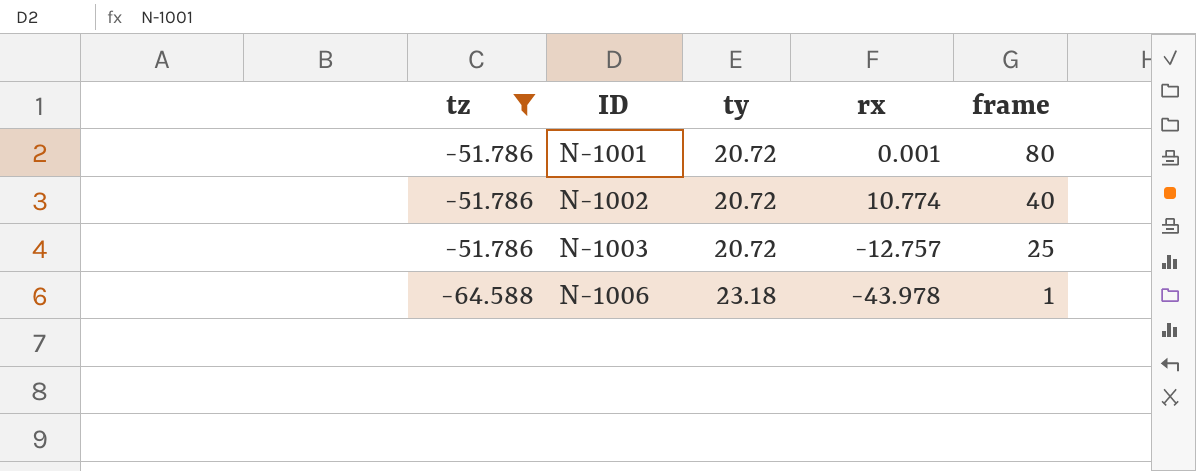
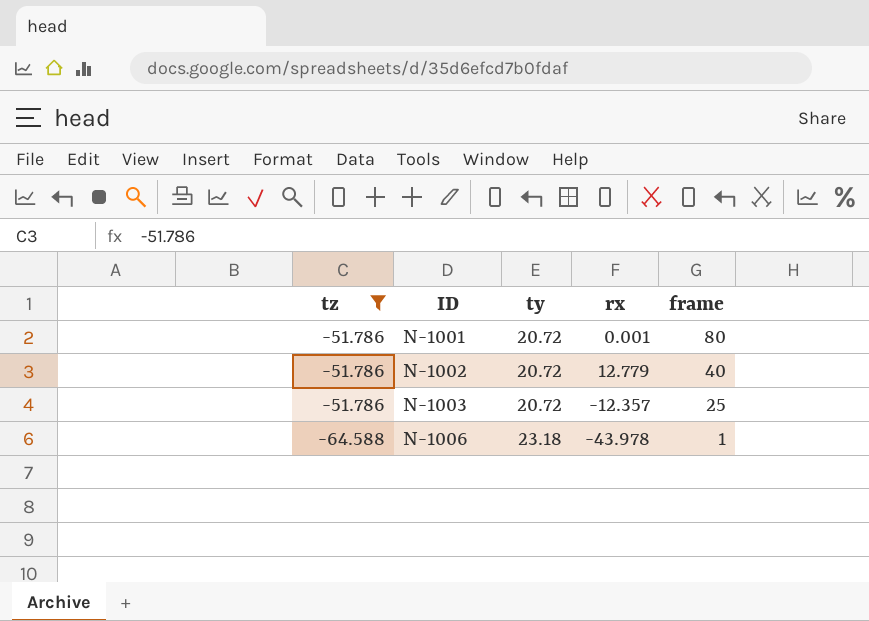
N-1002 | rx: 10.774 -> 12.779
N-1003 | rx: -12.757 -> -12.357

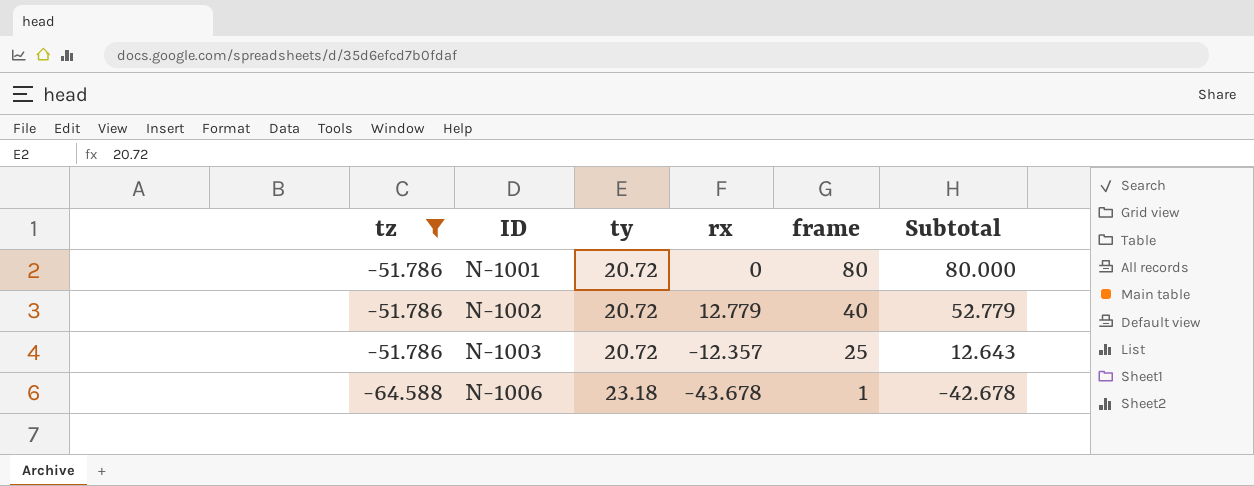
column Subtotal | formula: none -> [rx] + [frame]
N-1001 | rx: 0.001 -> 0
N-1006 | rx: -43.978 -> -43.678

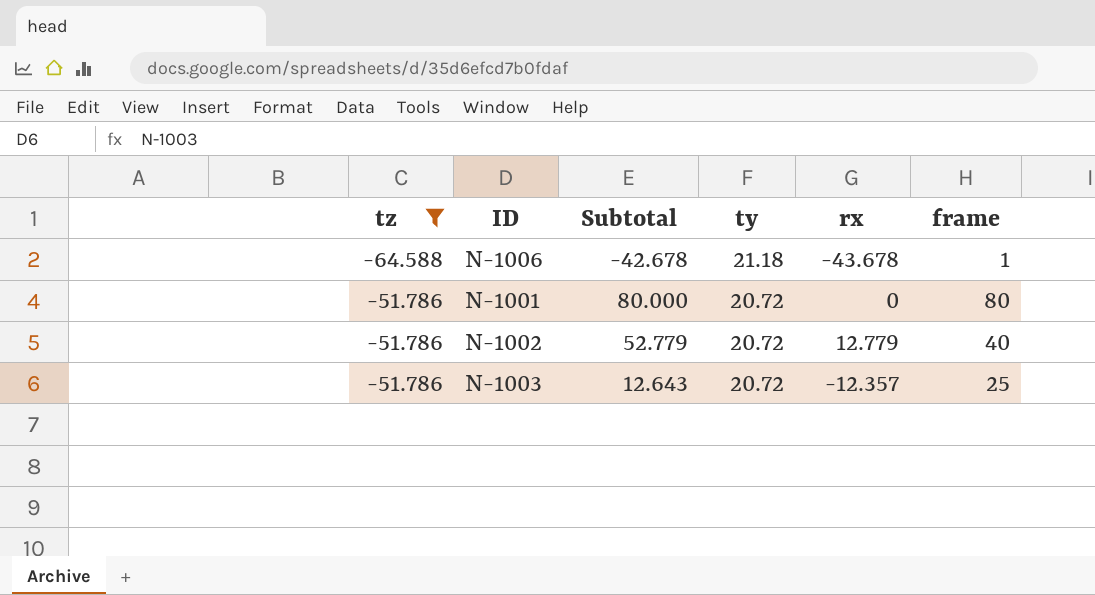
row order: tz descending -> tz ascending
column Subtotal | position: 6 -> 3
N-1006 | ty: 23.18 -> 21.18

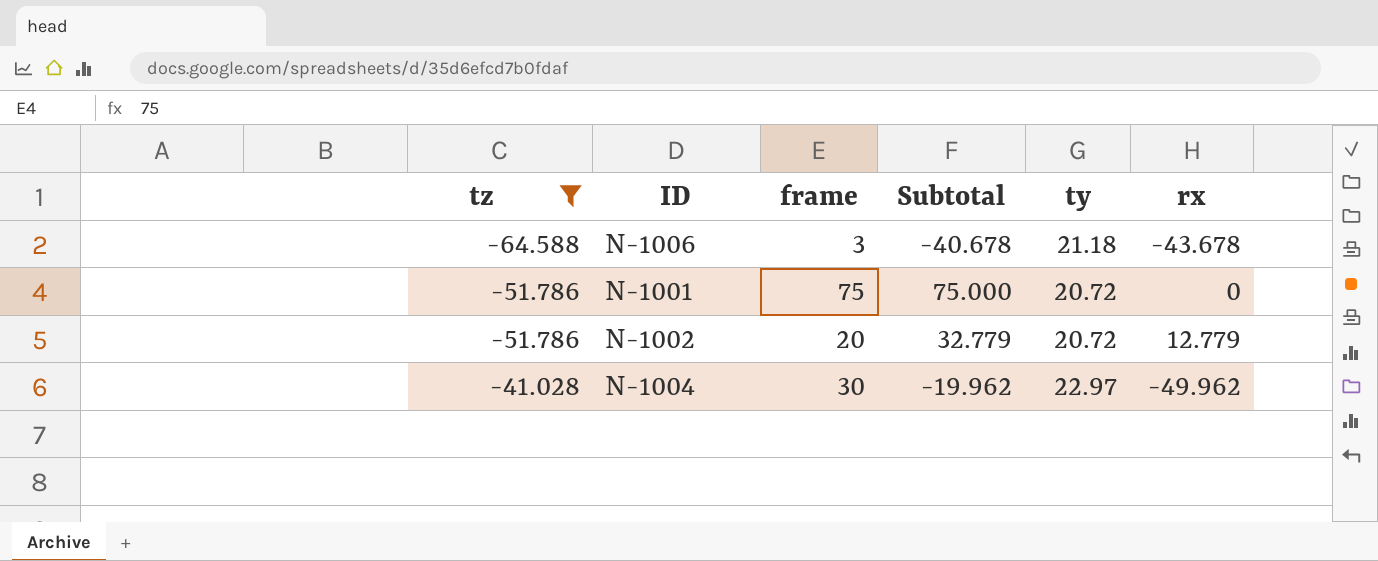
column frame | position: 6 -> 3
row N-1003: -51.786 | 12.643 | 20.72 | -12.357 | 25 -> none
N-1006 | frame: 1 -> 3
N-1006 | Subtotal: -42.678 -> -40.678
N-1001 | frame: 80 -> 75
N-1001 | Subtotal: 80.000 -> 75.000
N-1002 | frame: 40 -> 20
N-1002 | Subtotal: 52.779 -> 32.779
row N-1004: none -> -41.028 | 30 | -19.962 | 22.97 | -49.962

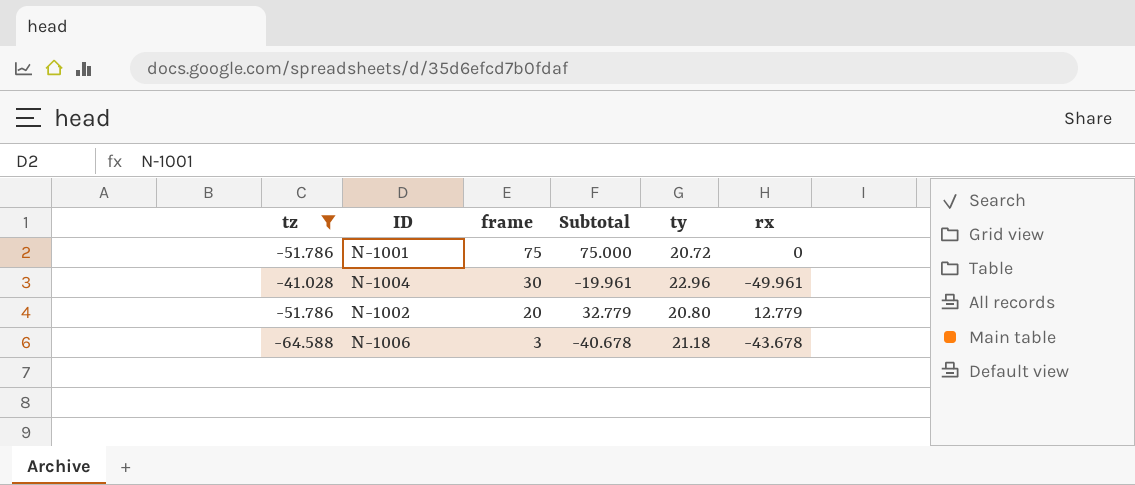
row order: tz ascending -> frame descending
N-1004 | Subtotal: -19.962 -> -19.961
N-1004 | ty: 22.97 -> 22.96
N-1004 | rx: -49.962 -> -49.961
N-1002 | ty: 20.72 -> 20.80

